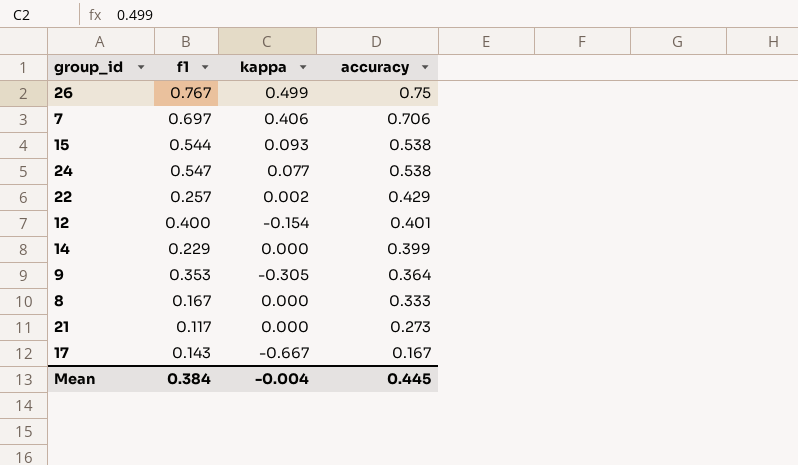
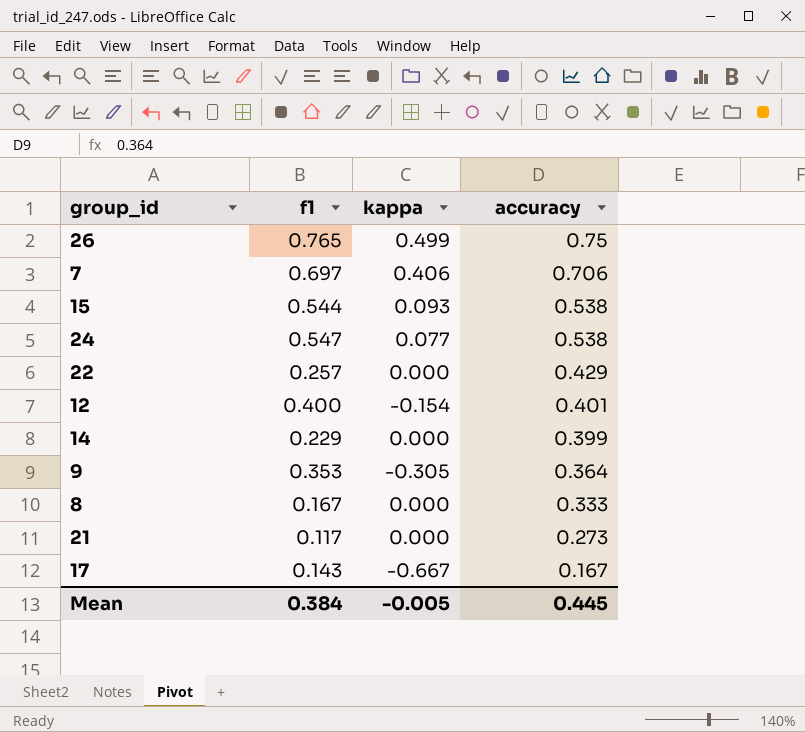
26 | f1: 0.767 -> 0.765
22 | kappa: 0.002 -> 0.000
Mean | kappa: -0.004 -> -0.005

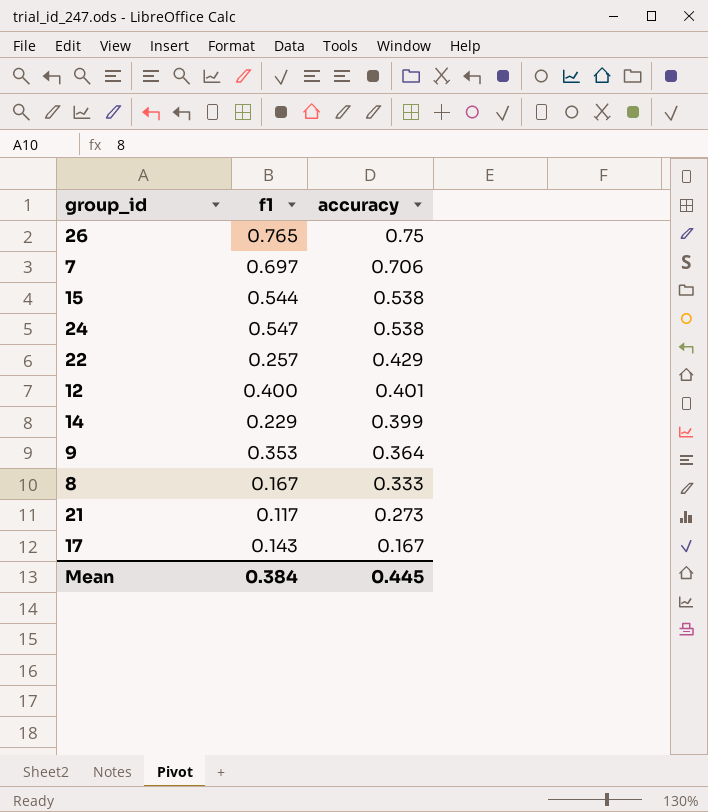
column kappa | position: 3 -> none

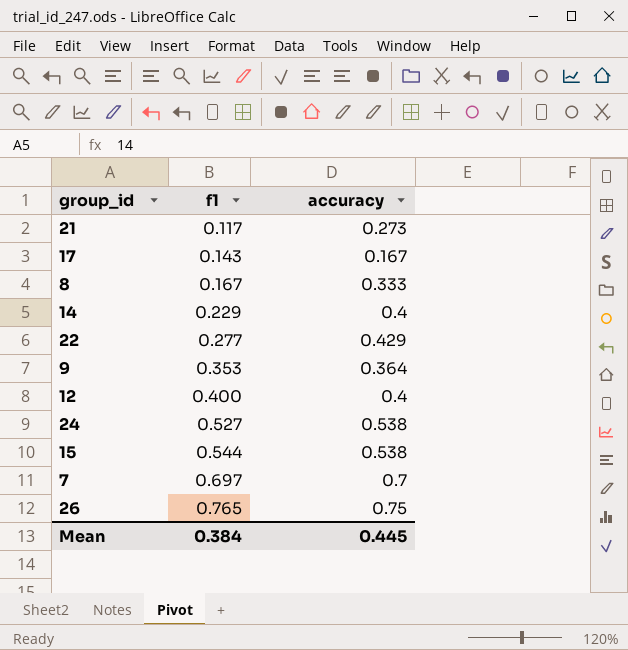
row order: accuracy descending -> f1 ascending
14 | accuracy: 0.399 -> 0.4
22 | f1: 0.257 -> 0.277
12 | accuracy: 0.401 -> 0.4
24 | f1: 0.547 -> 0.527
7 | accuracy: 0.706 -> 0.7

